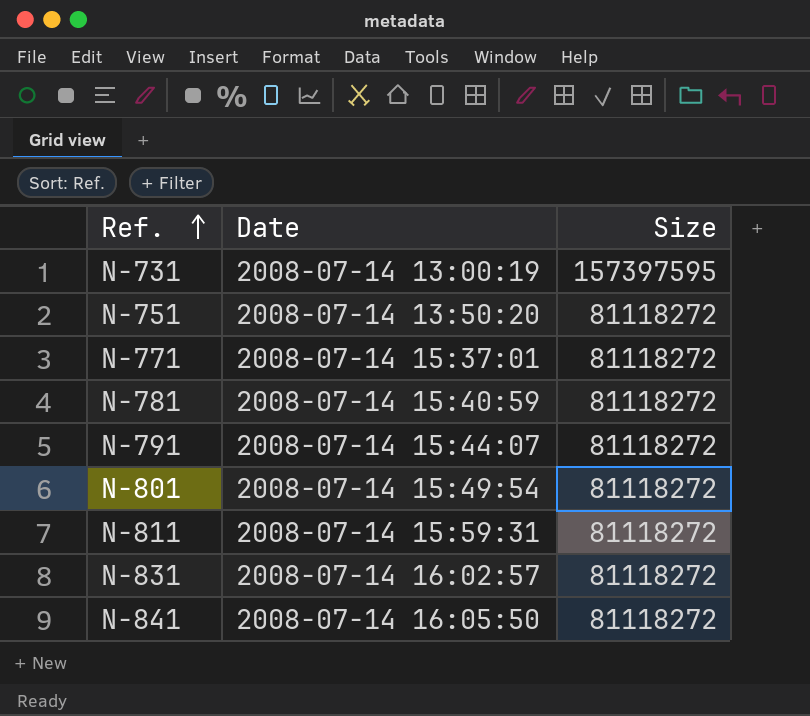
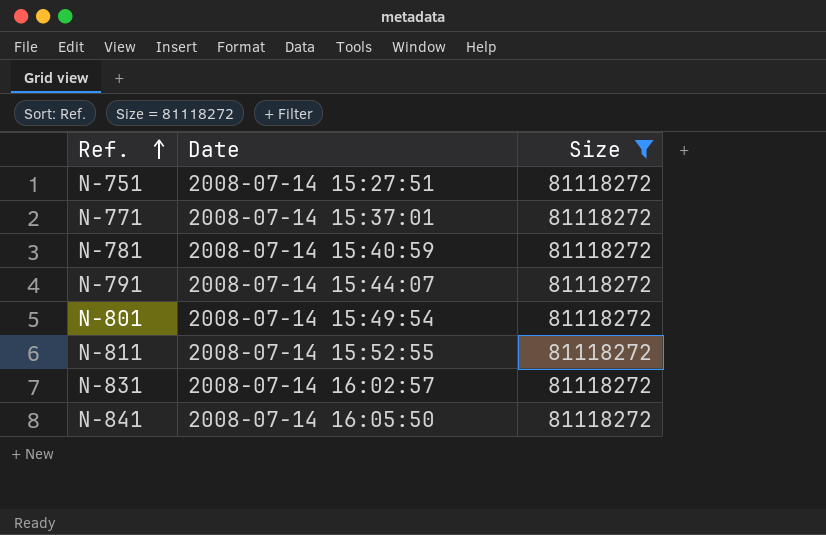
filter: none -> Size = 81118272
N-751 | Date: 2008-07-14 13:50:20 -> 2008-07-14 15:27:51
N-811 | Date: 2008-07-14 15:59:31 -> 2008-07-14 15:52:55

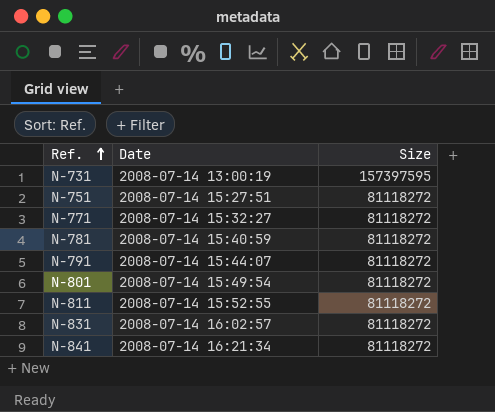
filter: Size = 81118272 -> none
N-771 | Date: 2008-07-14 15:37:01 -> 2008-07-14 15:32:27
N-841 | Date: 2008-07-14 16:05:50 -> 2008-07-14 16:21:34

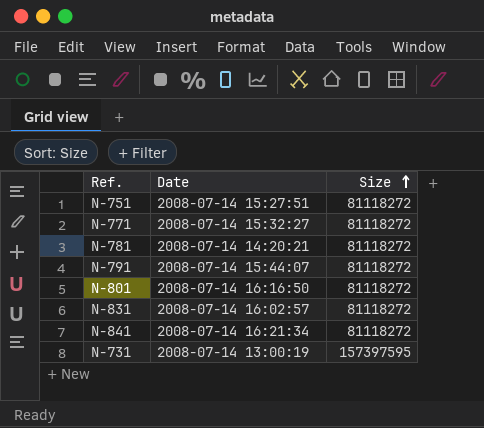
row order: Ref. ascending -> Size ascending
row N-811: 2008-07-14 15:52:55 | 81118272 -> none
N-781 | Date: 2008-07-14 15:40:59 -> 2008-07-14 14:20:21
N-801 | Date: 2008-07-14 15:49:54 -> 2008-07-14 16:16:50

